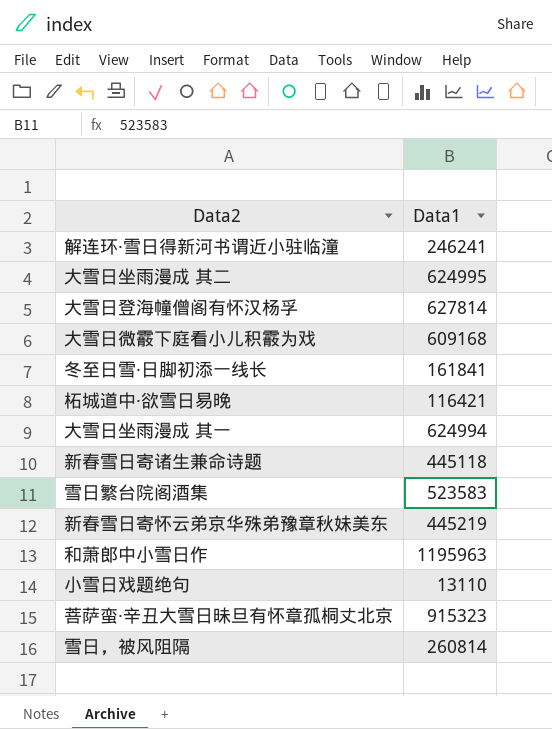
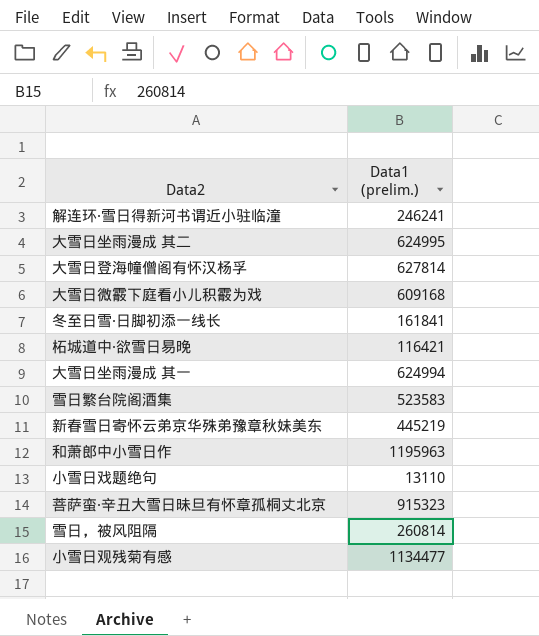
column name: Data1 -> Data1 (prelim.)
row 新春雪日寄诸生兼命诗题: 445118 -> none
row 小雪日观残菊有感: none -> 1134477

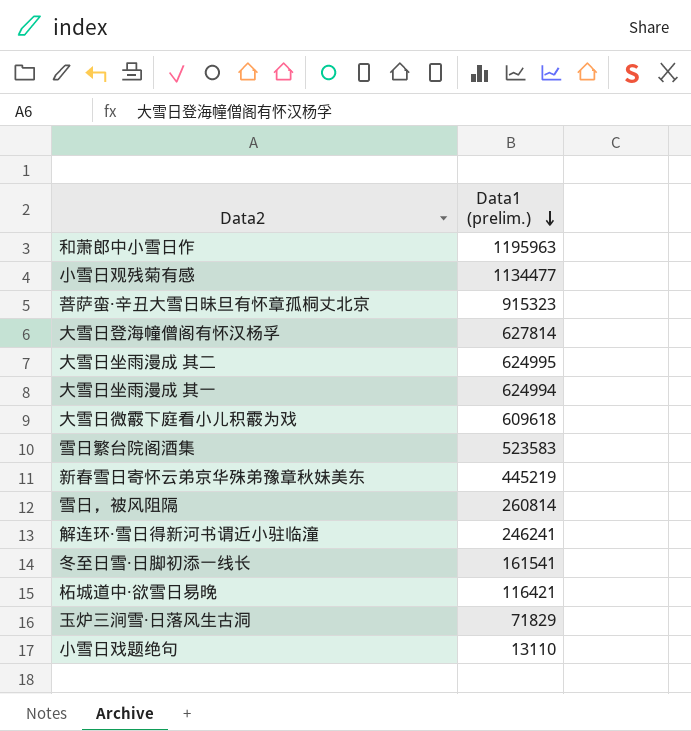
row order: none -> Data1 (prelim.) descending
大雪日微霰下庭看小儿积霰为戏 | Data1 (prelim.): 609168 -> 609618
冬至日雪·日脚初添一线长 | Data1 (prelim.): 161841 -> 161541
row 玉炉三涧雪·日落风生古洞: none -> 71829

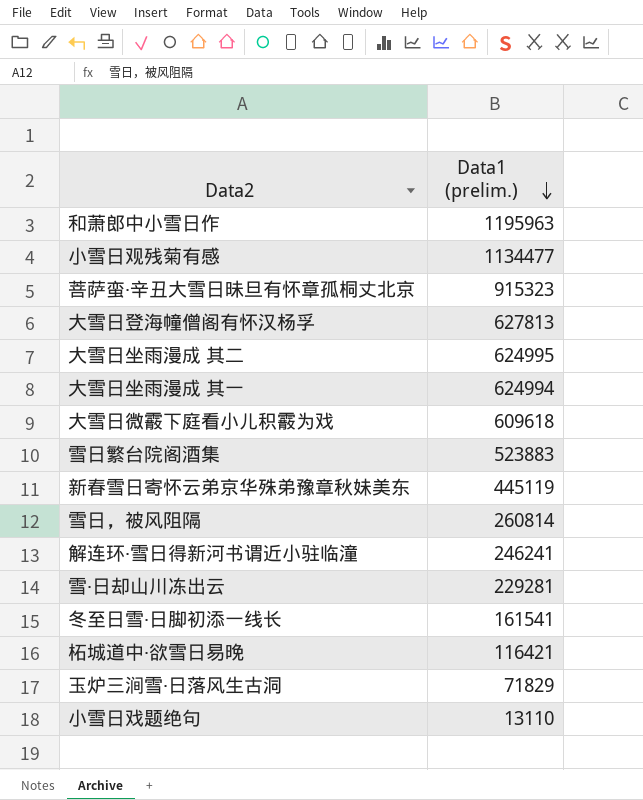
大雪日登海幢僧阁有怀汉杨孚 | Data1 (prelim.): 627814 -> 627813
雪日繁台院阁酒集 | Data1 (prelim.): 523583 -> 523883
新春雪日寄怀云弟京华殊弟豫章秋妹美东 | Data1 (prelim.): 445219 -> 445119
row 雪·日却山川冻出云: none -> 229281

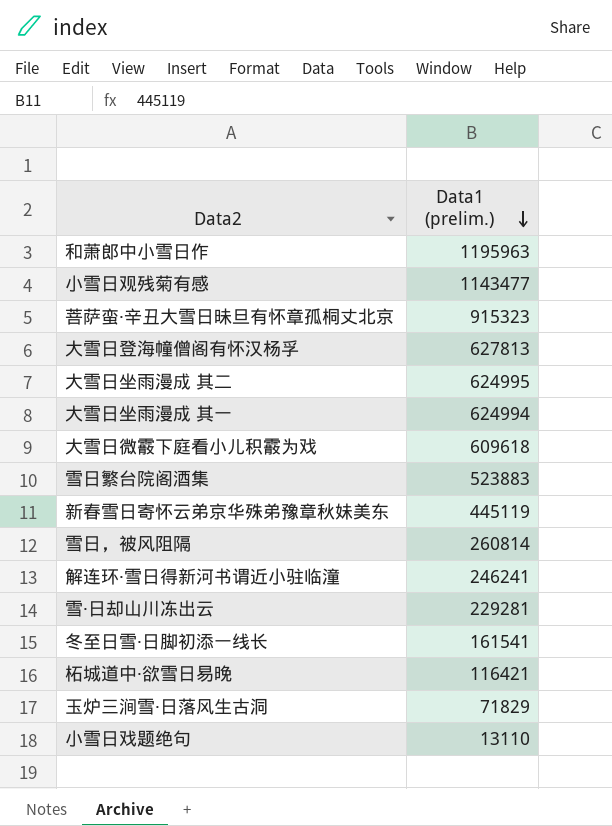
小雪日观残菊有感 | Data1 (prelim.): 1134477 -> 1143477

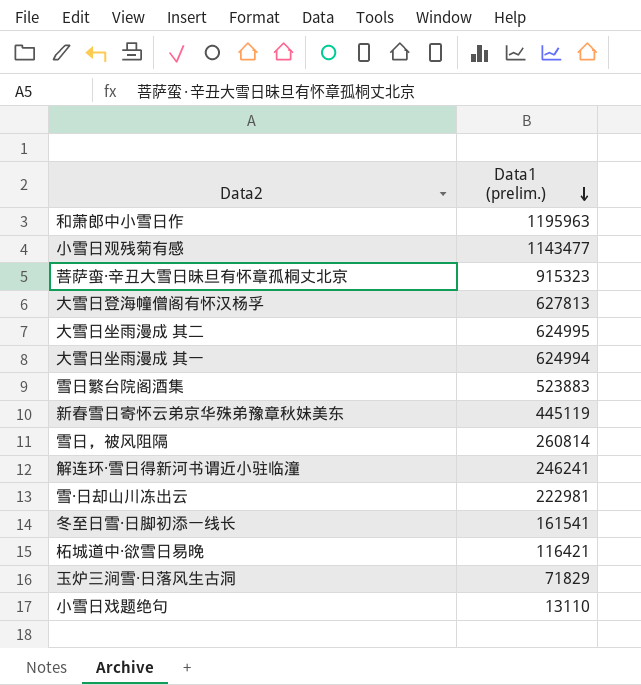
row 大雪日微霰下庭看小儿积霰为戏: 609618 -> none
雪·日却山川冻出云 | Data1 (prelim.): 229281 -> 222981

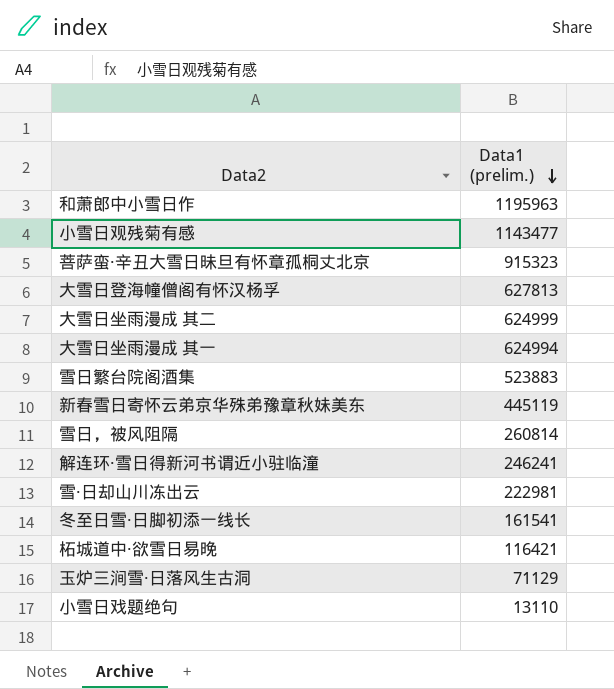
大雪日坐雨漫成 其二 | Data1 (prelim.): 624995 -> 624999
玉炉三涧雪·日落风生古洞 | Data1 (prelim.): 71829 -> 71129

